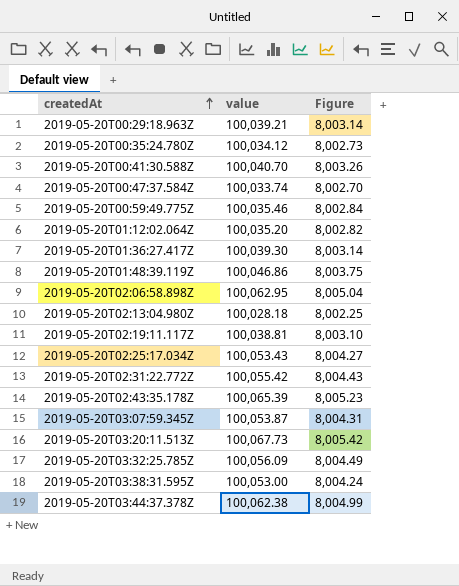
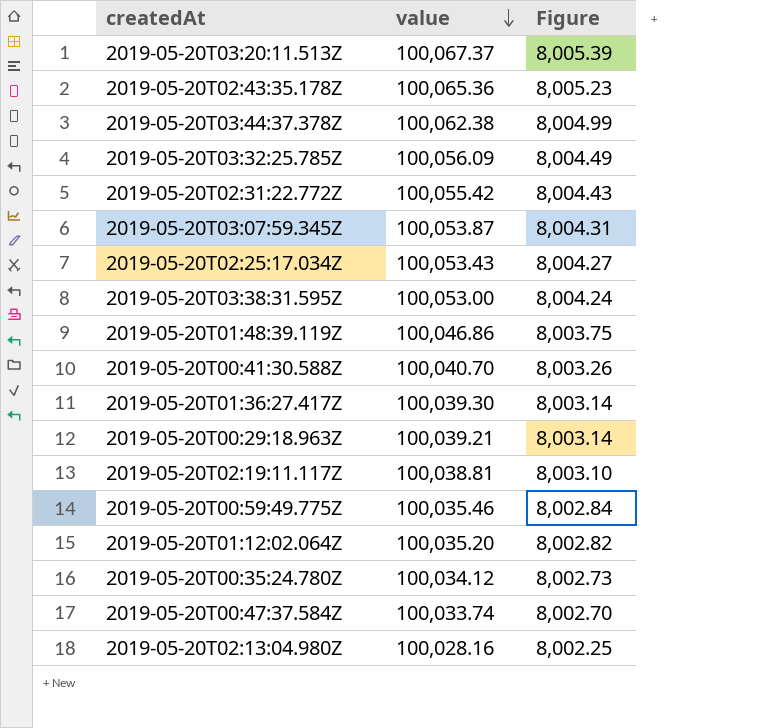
row order: createdAt ascending -> value descending
row 2019-05-20T02:06:58.898Z: 100,062.95 | 8,005.04 -> none
2019-05-20T03:20:11.513Z | value: 100,067.73 -> 100,067.37
2019-05-20T03:20:11.513Z | Figure: 8,005.42 -> 8,005.39
2019-05-20T02:43:35.178Z | value: 100,065.39 -> 100,065.36
2019-05-20T02:13:04.980Z | value: 100,028.18 -> 100,028.16

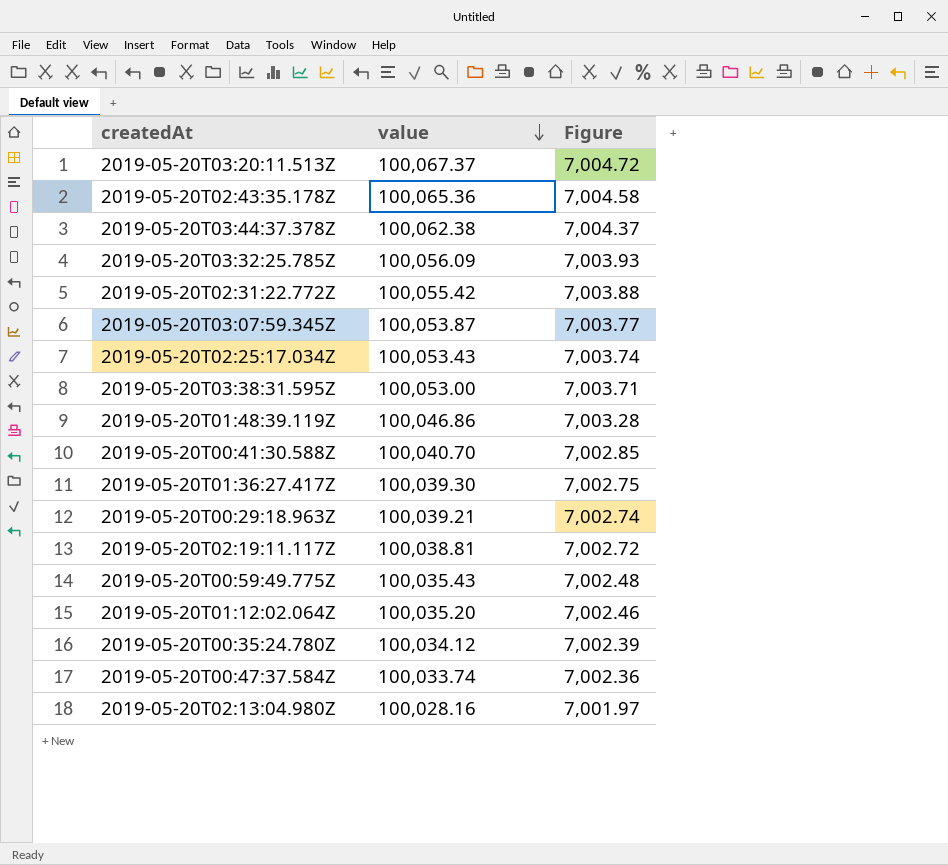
column Figure | formula: [value] * 0.08 -> [value] * 0.07
2019-05-20T00:59:49.775Z | value: 100,035.46 -> 100,035.43

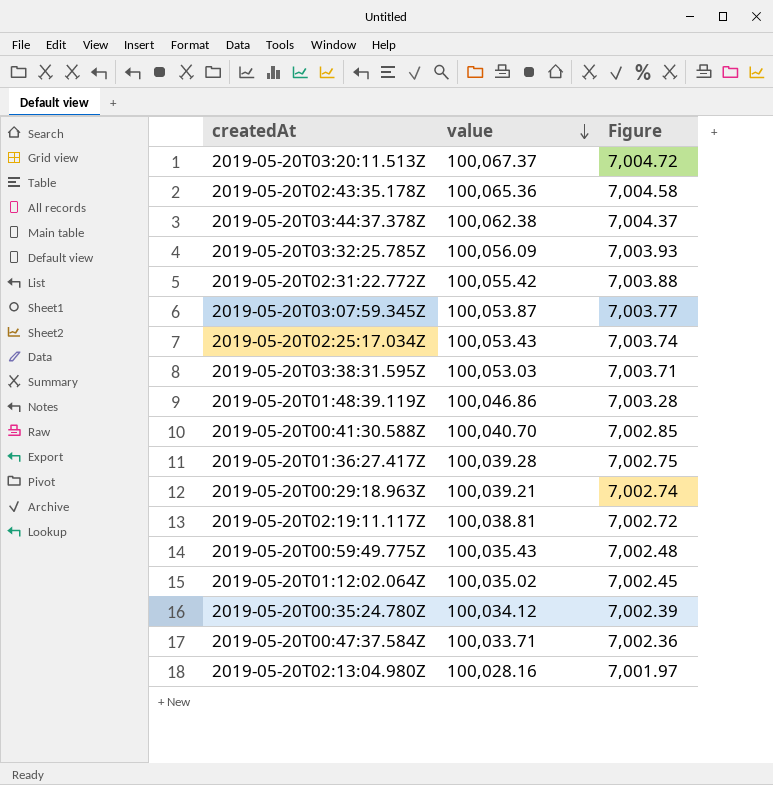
2019-05-20T03:38:31.595Z | value: 100,053.00 -> 100,053.03
2019-05-20T01:36:27.417Z | value: 100,039.30 -> 100,039.28
2019-05-20T01:12:02.064Z | value: 100,035.20 -> 100,035.02
2019-05-20T01:12:02.064Z | Figure: 7,002.46 -> 7,002.45
2019-05-20T00:47:37.584Z | value: 100,033.74 -> 100,033.71

